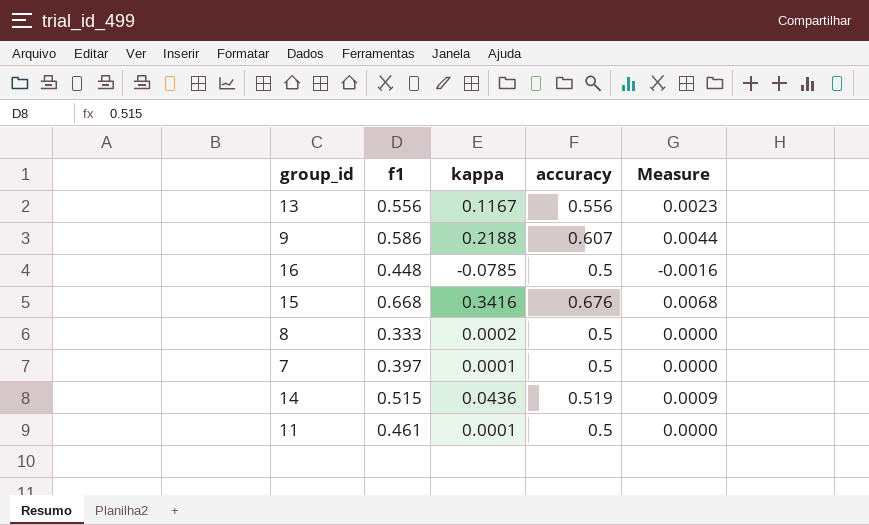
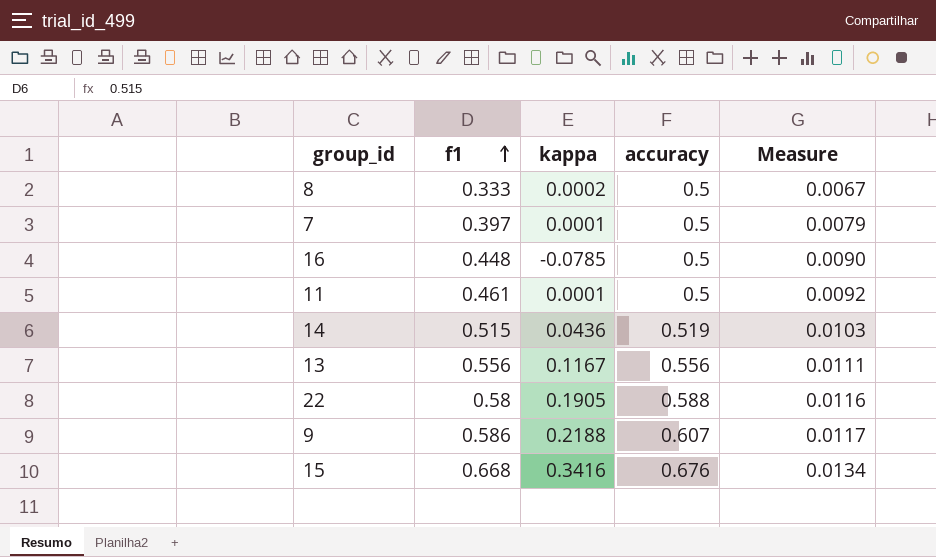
row order: none -> f1 ascending
column Measure | formula: [kappa] * 0.02 -> [f1] * 0.02
row 22: none -> 0.58 | 0.1905 | 0.588 | 0.0116

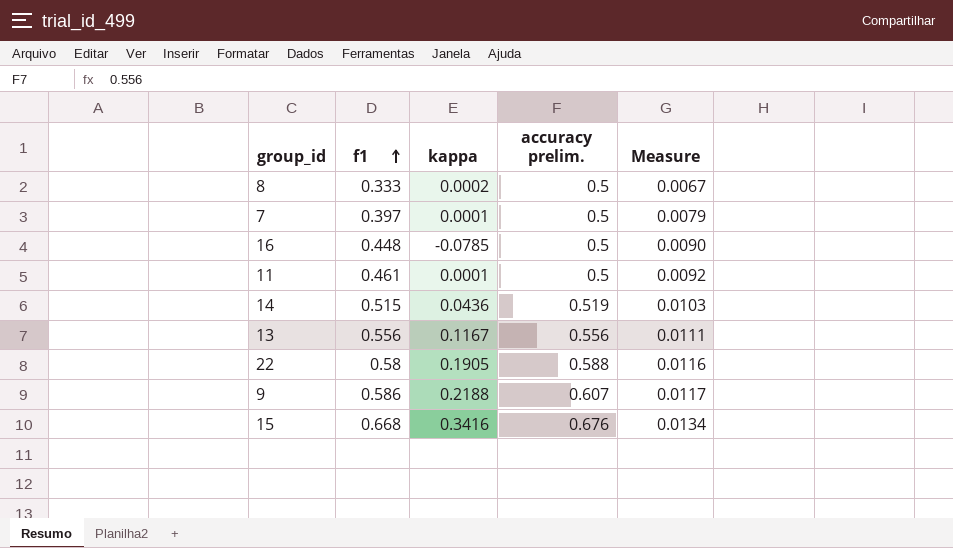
column name: accuracy -> accuracy prelim.

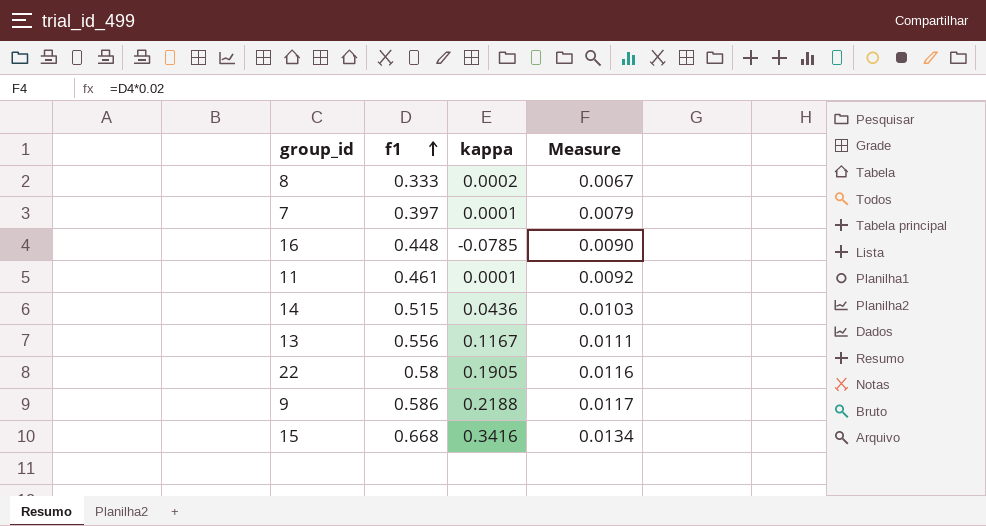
column accuracy prelim. | position: 4 -> none

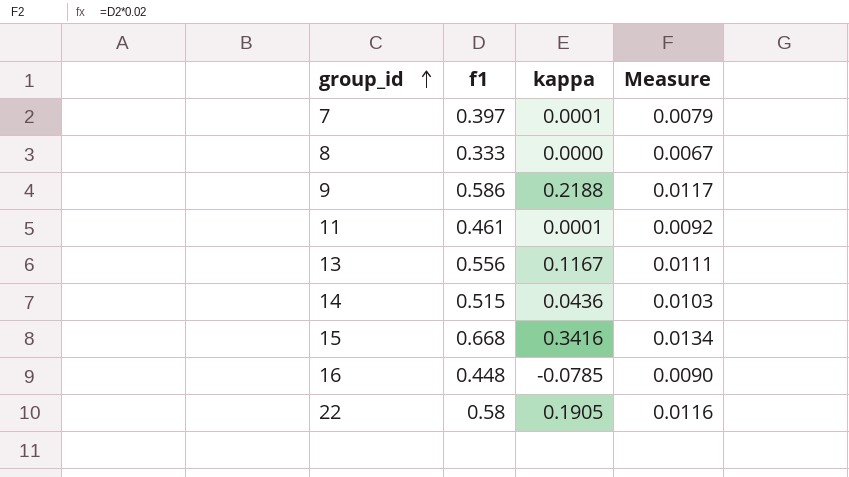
row order: f1 ascending -> group_id ascending
8 | kappa: 0.0002 -> 0.0000

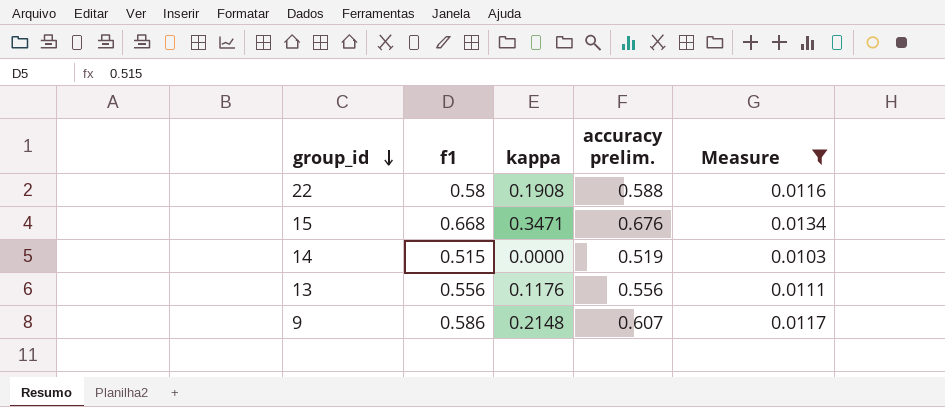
filter: none -> Measure >= 0.0103
row order: group_id ascending -> group_id descending
column accuracy prelim. | position: none -> 4
22 | kappa: 0.1905 -> 0.1908
15 | kappa: 0.3416 -> 0.3471
14 | kappa: 0.0436 -> 0.0000
13 | kappa: 0.1167 -> 0.1176
9 | kappa: 0.2188 -> 0.2148

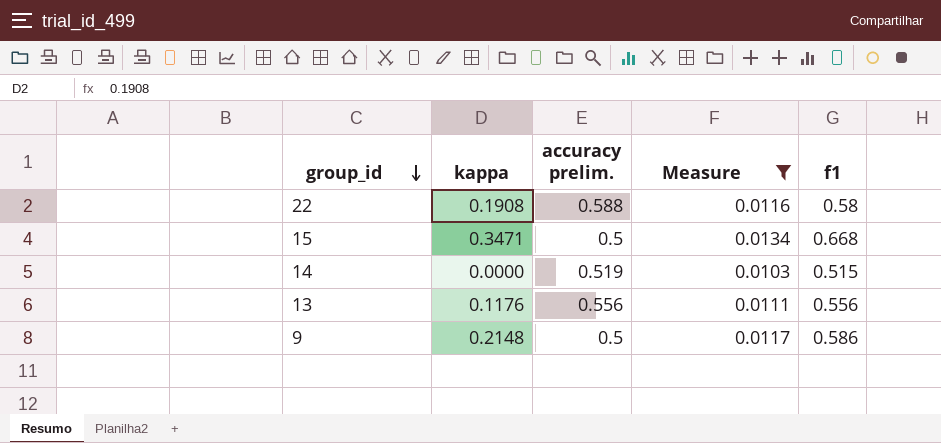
column f1 | position: 2 -> 5
15 | accuracy prelim.: 0.676 -> 0.5
9 | accuracy prelim.: 0.607 -> 0.5

